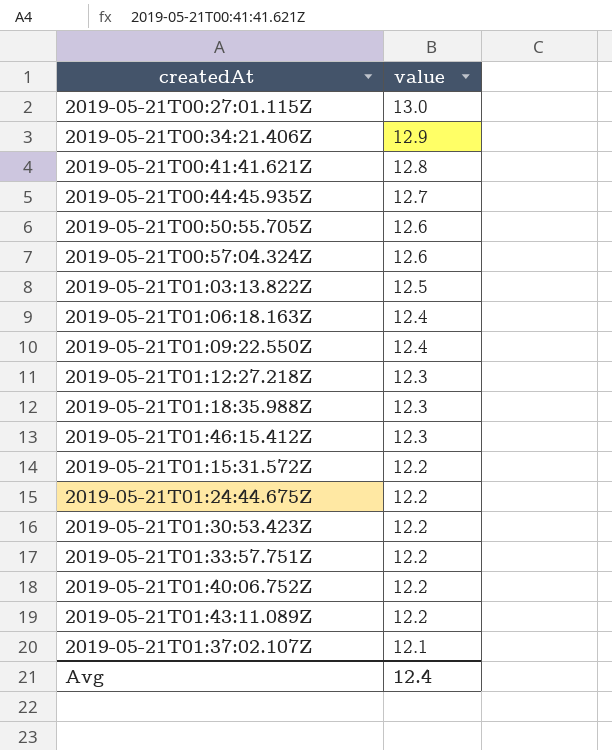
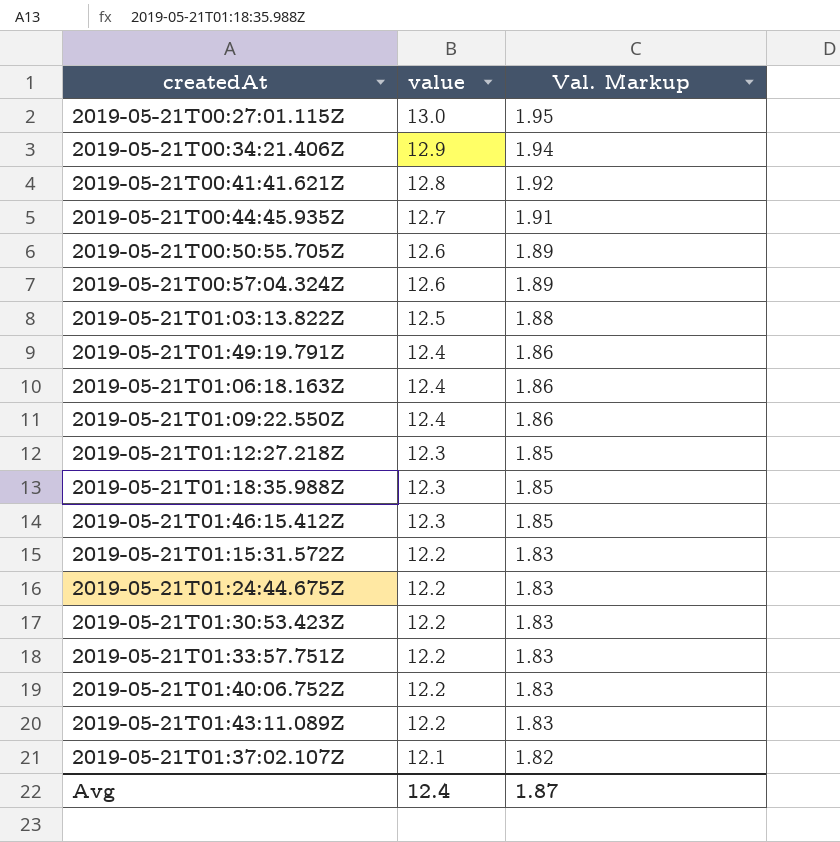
column Val. Markup | formula: none -> [value] * 0.15
row 2019-05-21T01:49:19.791Z: none -> 12.4 | 1.86

